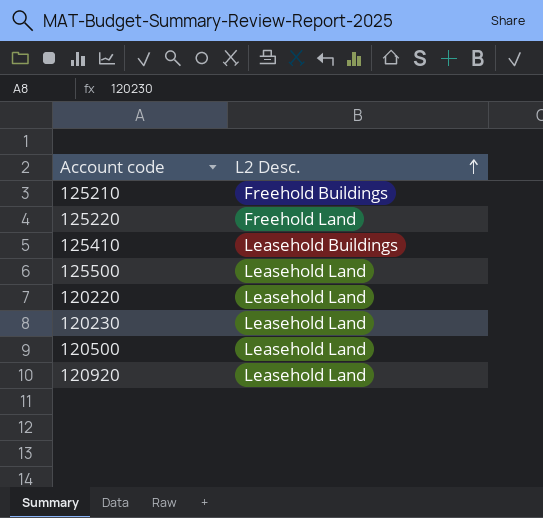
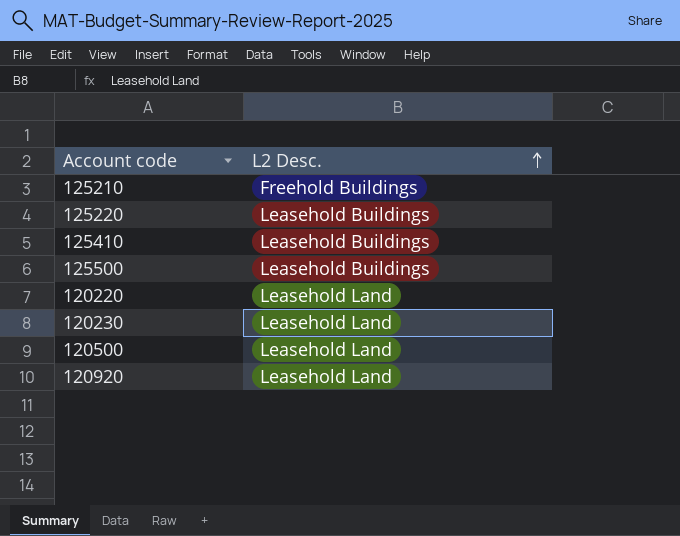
125220 | L2 Desc.: Freehold Land -> Leasehold Buildings
125500 | L2 Desc.: Leasehold Land -> Leasehold Buildings

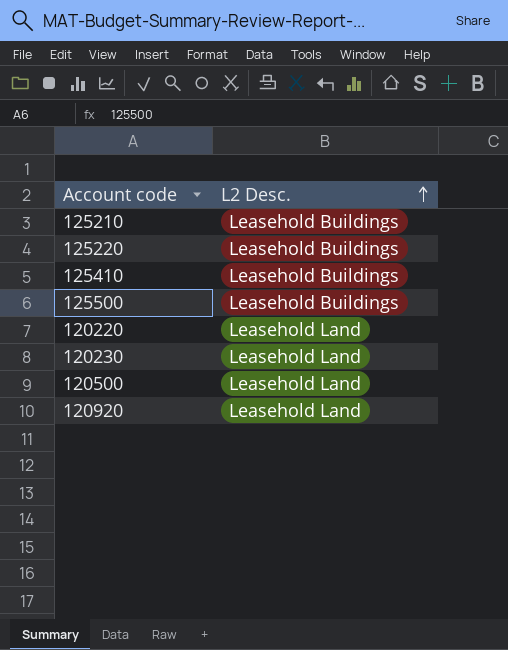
125210 | L2 Desc.: Freehold Buildings -> Leasehold Buildings

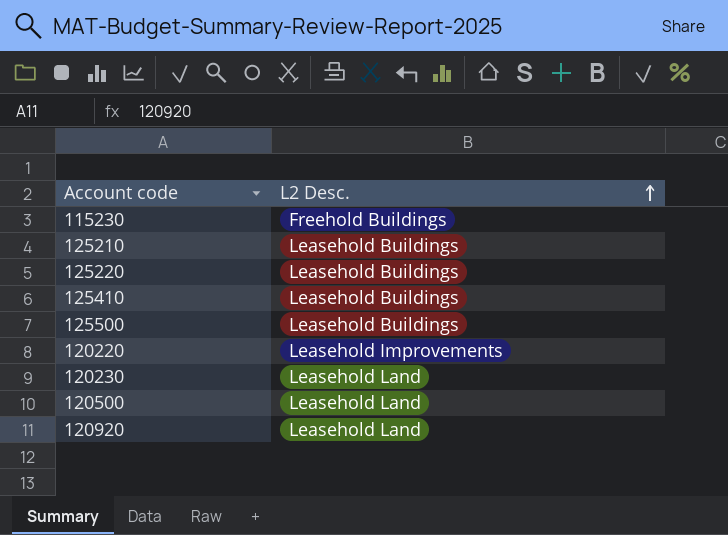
row 115230: none -> Freehold Buildings
120220 | L2 Desc.: Leasehold Land -> Leasehold Improvements

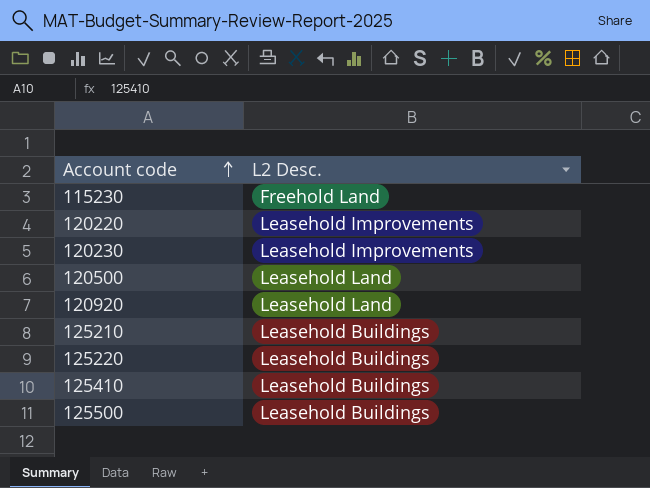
row order: L2 Desc. ascending -> Account code ascending
115230 | L2 Desc.: Freehold Buildings -> Freehold Land
120230 | L2 Desc.: Leasehold Land -> Leasehold Improvements

